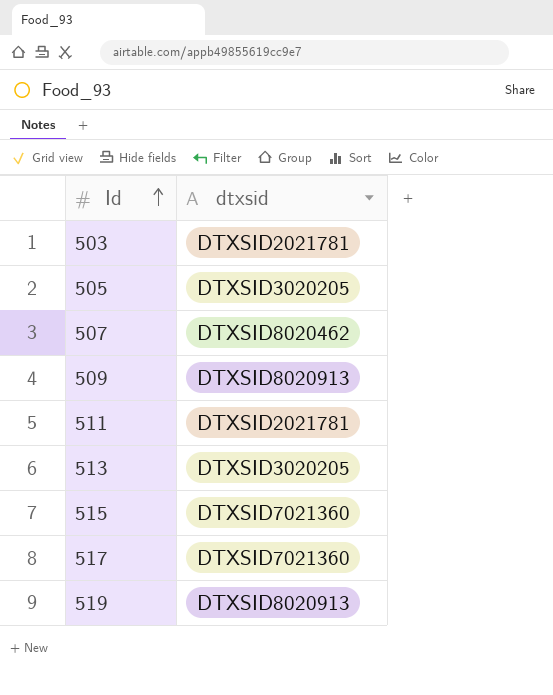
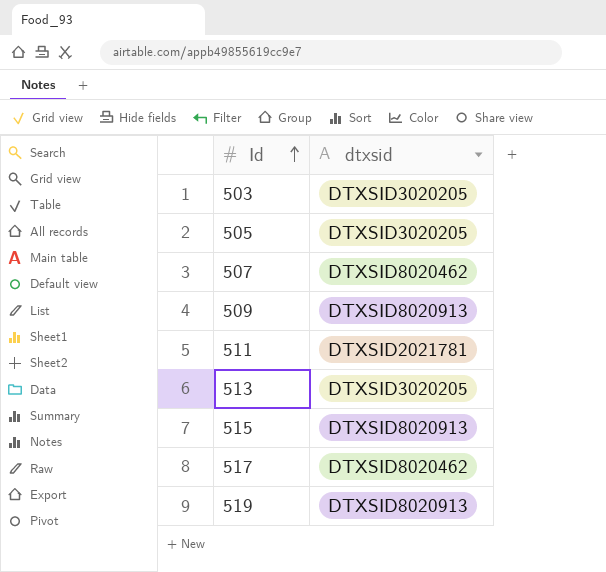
503 | dtxsid: DTXSID2021781 -> DTXSID3020205
515 | dtxsid: DTXSID7021360 -> DTXSID8020913
517 | dtxsid: DTXSID7021360 -> DTXSID8020462

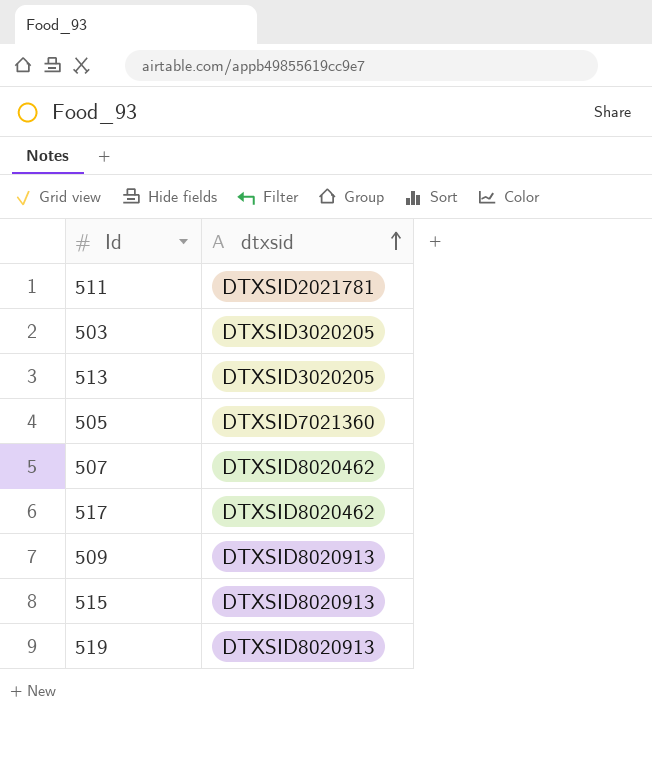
row order: Id ascending -> dtxsid ascending
505 | dtxsid: DTXSID3020205 -> DTXSID7021360

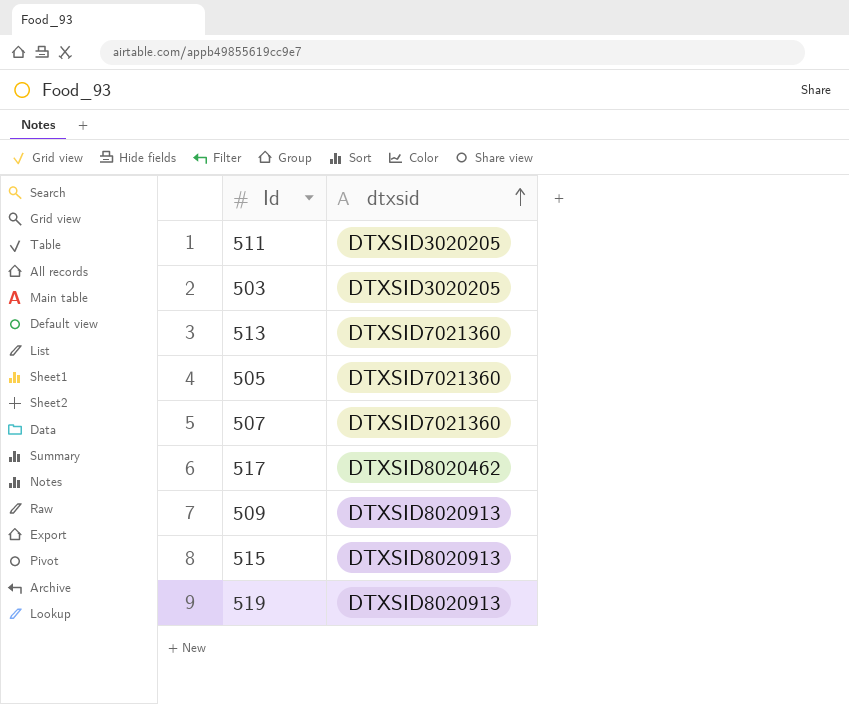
511 | dtxsid: DTXSID2021781 -> DTXSID3020205
513 | dtxsid: DTXSID3020205 -> DTXSID7021360
507 | dtxsid: DTXSID8020462 -> DTXSID7021360

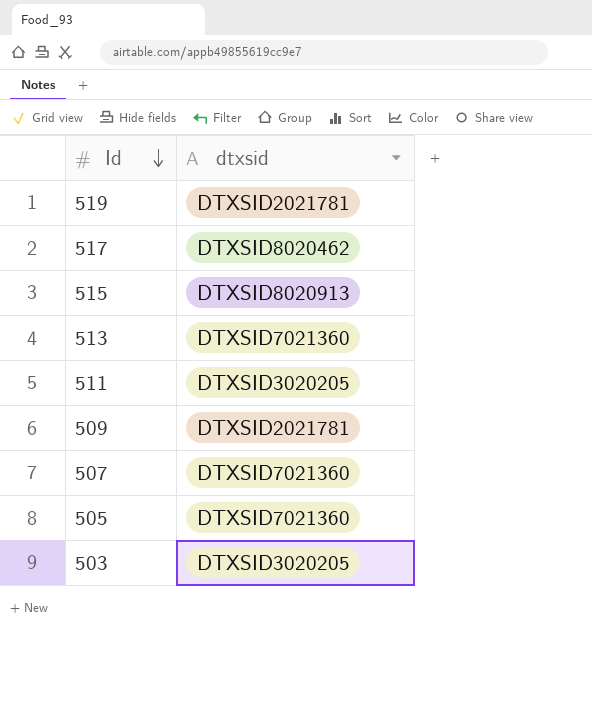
row order: dtxsid ascending -> Id descending
519 | dtxsid: DTXSID8020913 -> DTXSID2021781
509 | dtxsid: DTXSID8020913 -> DTXSID2021781

